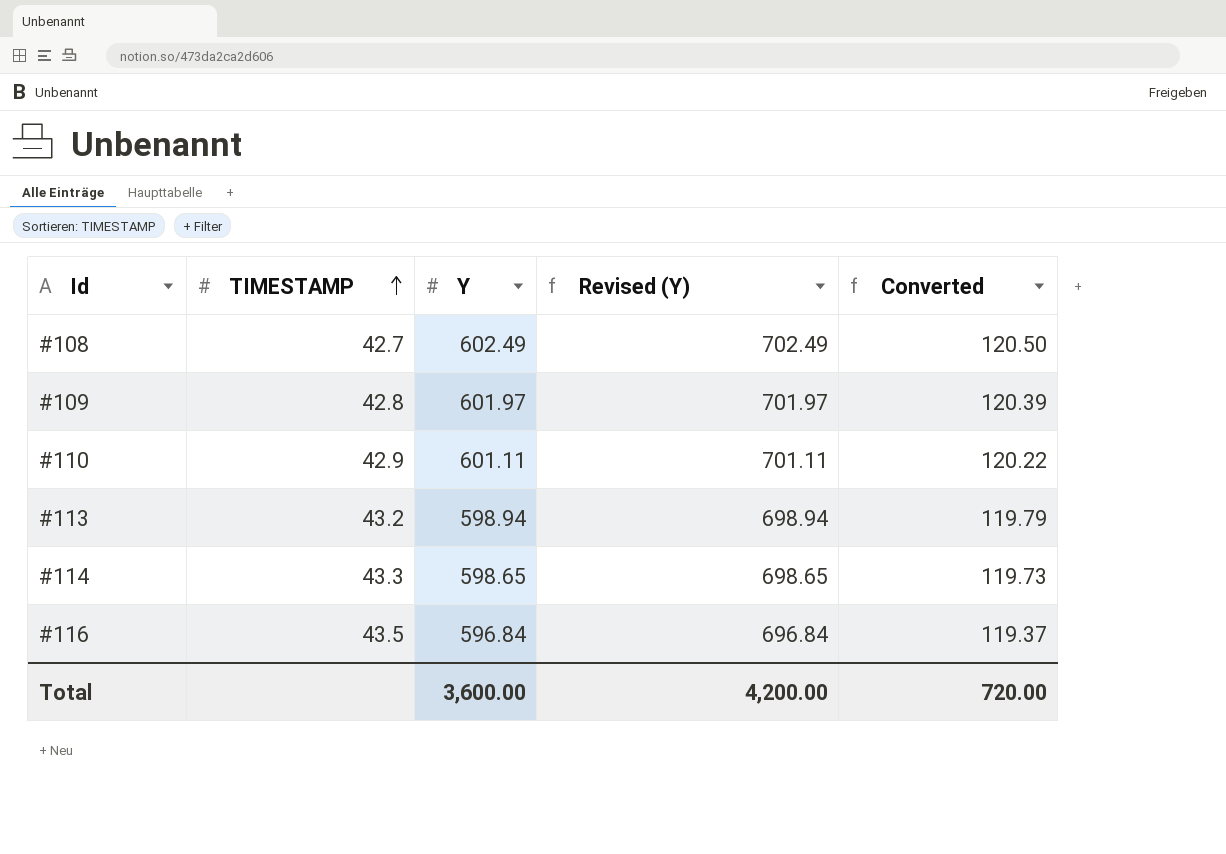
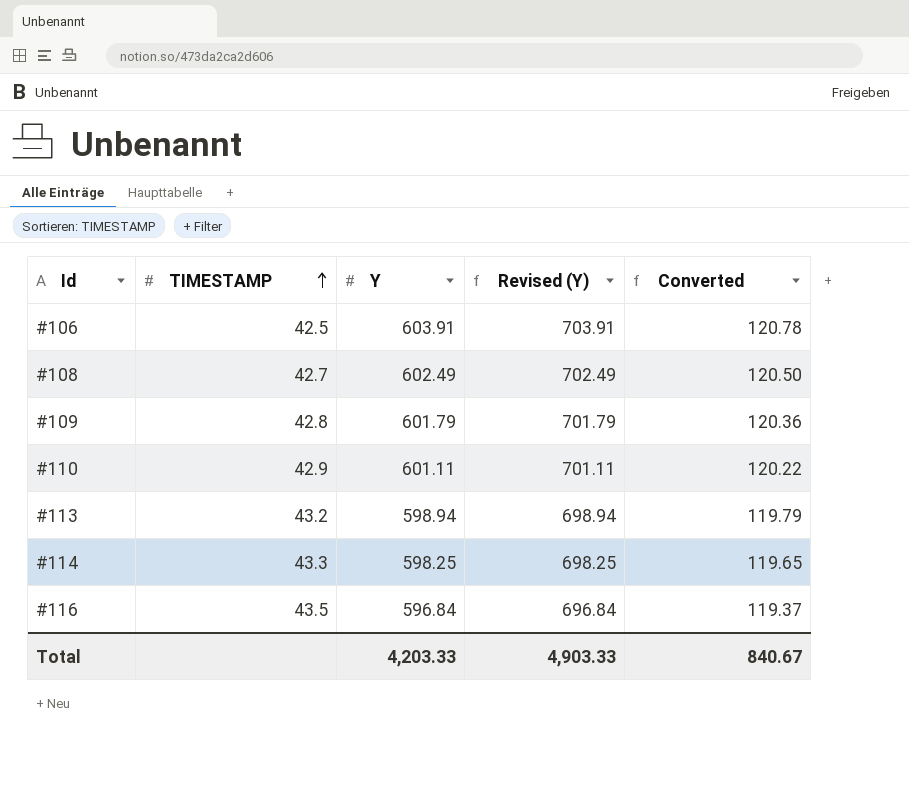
row #106: none -> 42.5 | 603.91 | 703.91 | 120.78
#109 | Y: 601.97 -> 601.79
#109 | Revised (Y): 701.97 -> 701.79
#109 | Converted: 120.39 -> 120.36
#114 | Y: 598.65 -> 598.25
#114 | Revised (Y): 698.65 -> 698.25
#114 | Converted: 119.73 -> 119.65
Total | Y: 3,600.00 -> 4,203.33
Total | Revised (Y): 4,200.00 -> 4,903.33
Total | Converted: 720.00 -> 840.67

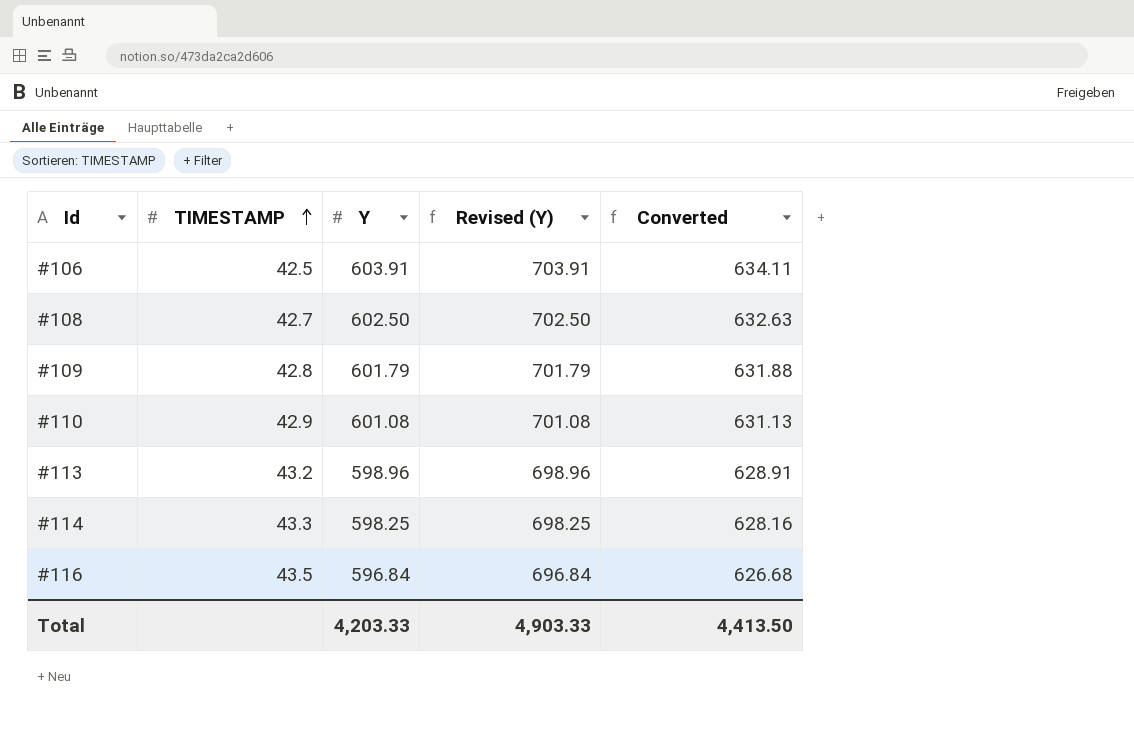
column Converted | formula: [Y] * 0.2 -> [Y] * 1.05
#108 | Y: 602.49 -> 602.50
#108 | Revised (Y): 702.49 -> 702.50
#110 | Y: 601.11 -> 601.08
#110 | Revised (Y): 701.11 -> 701.08
#113 | Y: 598.94 -> 598.96
#113 | Revised (Y): 698.94 -> 698.96
Total | Converted: 840.67 -> 4,413.50

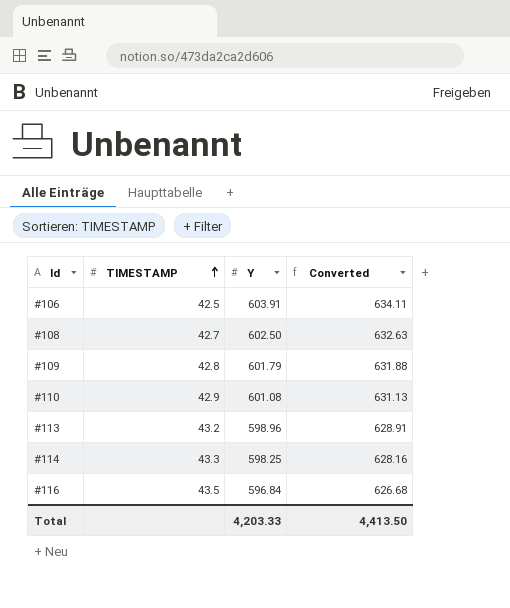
column Revised (Y) | formula: [Y] + 100 -> none

